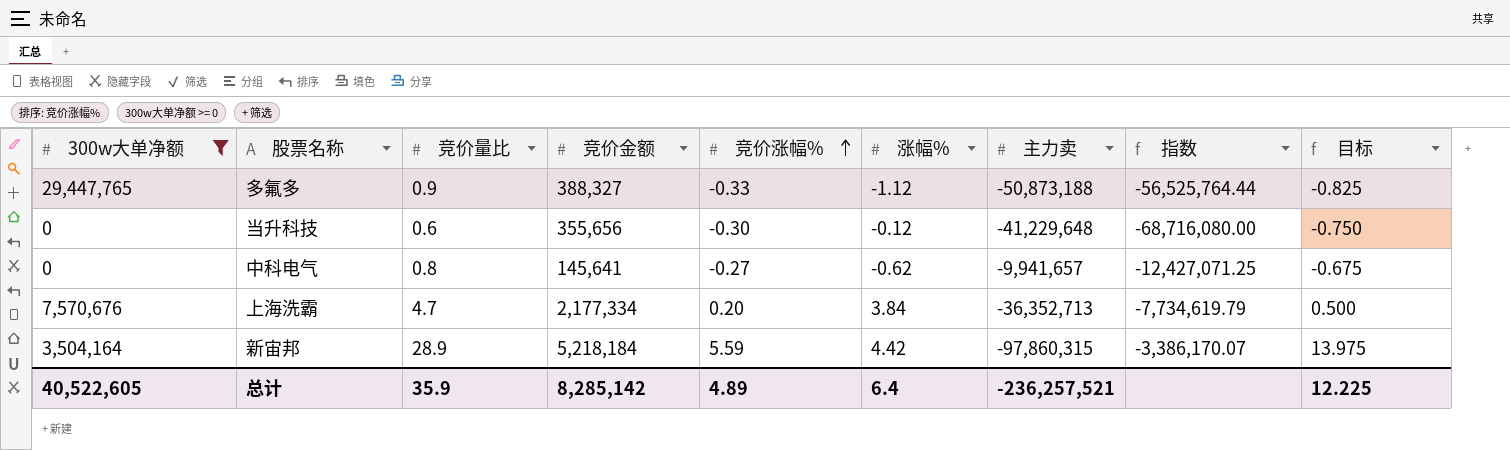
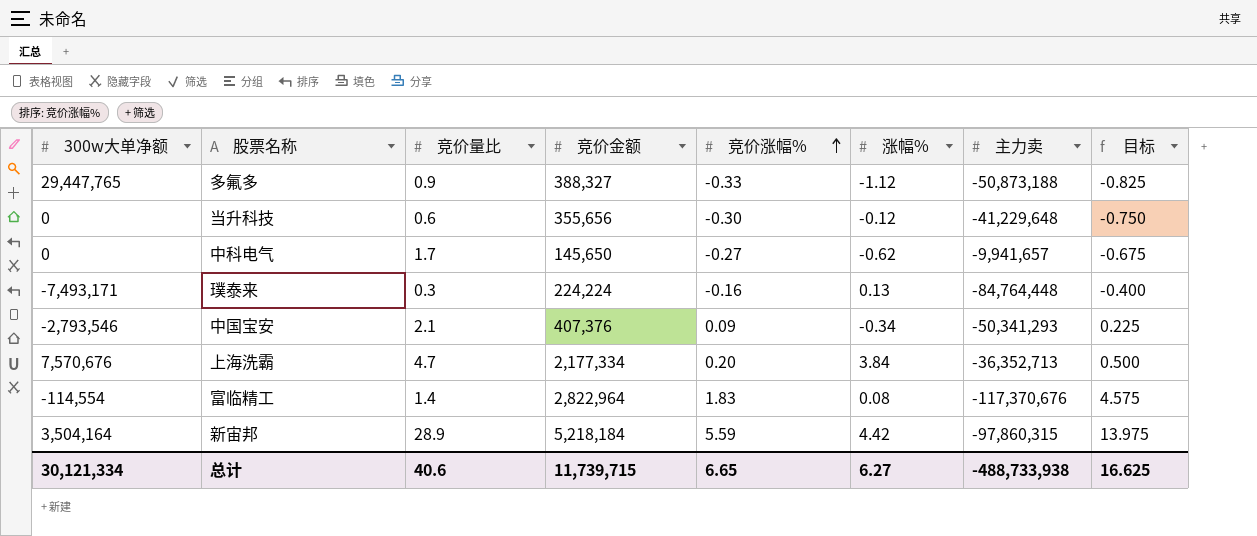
filter: 300w大单净额 >= 0 -> none
column 指数 | formula: [主力卖] / [竞价量比] -> none
中科电气 | 竞价量比: 0.8 -> 1.7
中科电气 | 竞价金额: 145,641 -> 145,650
总计 | 300w大单净额: 40,522,605 -> 30,121,334
总计 | 竞价量比: 35.9 -> 40.6
总计 | 竞价金额: 8,285,142 -> 11,739,715
总计 | 竞价涨幅%: 4.89 -> 6.65
总计 | 涨幅%: 6.4 -> 6.27
总计 | 主力卖: -236,257,521 -> -488,733,938
总计 | 目标: 12.225 -> 16.625

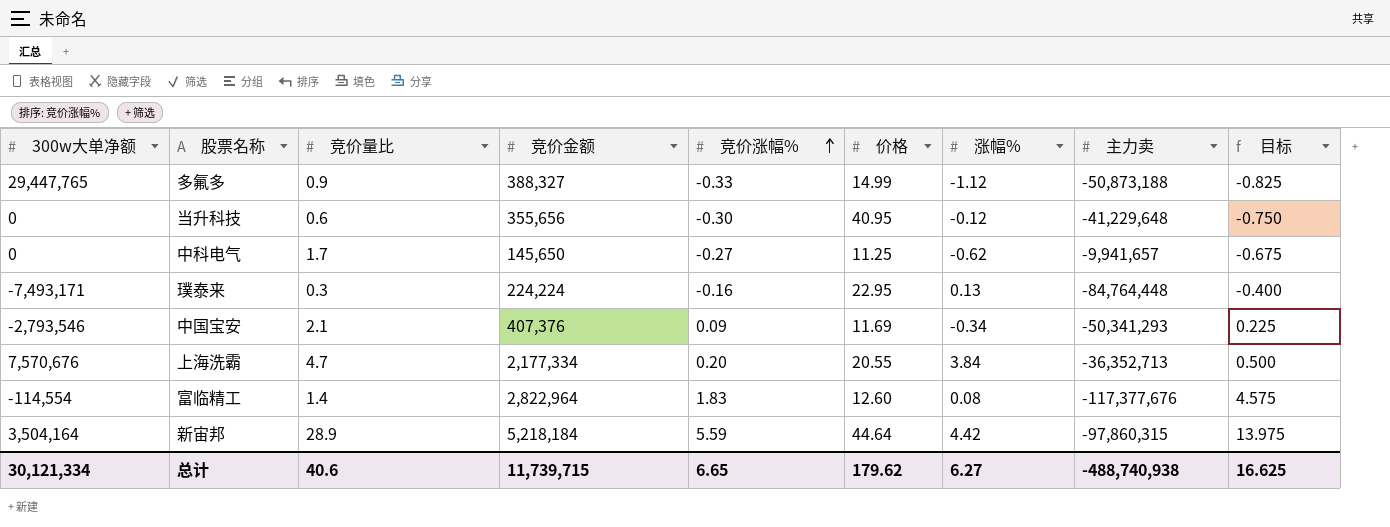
column 价格 | position: none -> 6
富临精工 | 主力卖: -117,370,676 -> -117,377,676
总计 | 主力卖: -488,733,938 -> -488,740,938

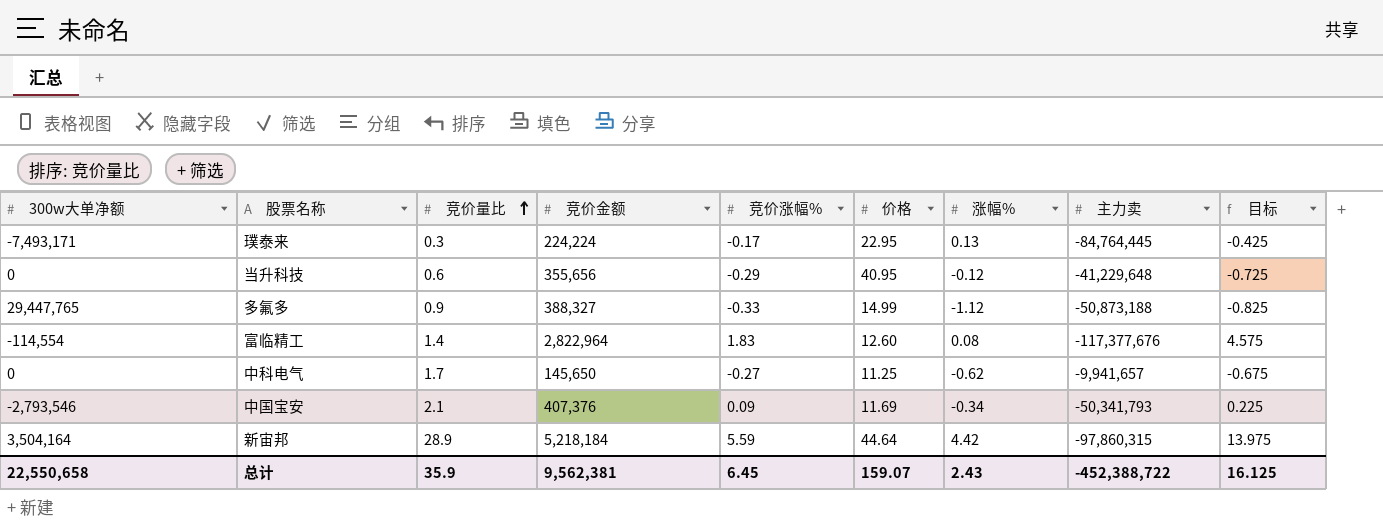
row order: 竞价涨幅% ascending -> 竞价量比 ascending
row 上海洗霸: 7,570,676 | 4.7 | 2,177,334 | 0.20 | 20.55 | 3.84 | -36,352,713 | 0.500 -> none
璞泰来 | 竞价涨幅%: -0.16 -> -0.17
璞泰来 | 主力卖: -84,764,448 -> -84,764,445
璞泰来 | 目标: -0.400 -> -0.425
当升科技 | 竞价涨幅%: -0.30 -> -0.29
当升科技 | 目标: -0.750 -> -0.725
中国宝安 | 主力卖: -50,341,293 -> -50,341,793
总计 | 300w大单净额: 30,121,334 -> 22,550,658
总计 | 竞价量比: 40.6 -> 35.9
总计 | 竞价金额: 11,739,715 -> 9,562,381
总计 | 竞价涨幅%: 6.65 -> 6.45
总计 | 价格: 179.62 -> 159.07
总计 | 涨幅%: 6.27 -> 2.43
总计 | 主力卖: -488,740,938 -> -452,388,722
总计 | 目标: 16.625 -> 16.125

